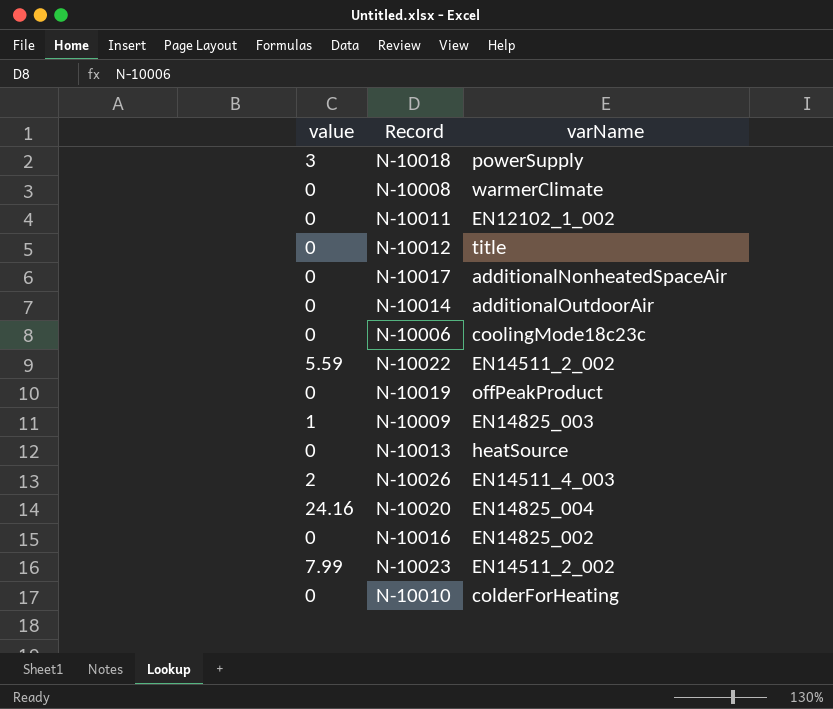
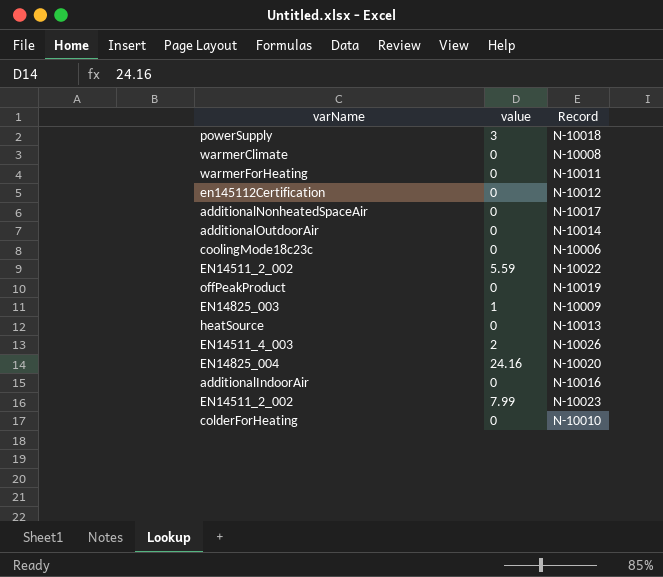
column varName | position: 3 -> 1
N-10011 | varName: EN12102_1_002 -> warmerForHeating
N-10012 | varName: title -> en145112Certification
N-10016 | varName: EN14825_002 -> additionalIndoorAir

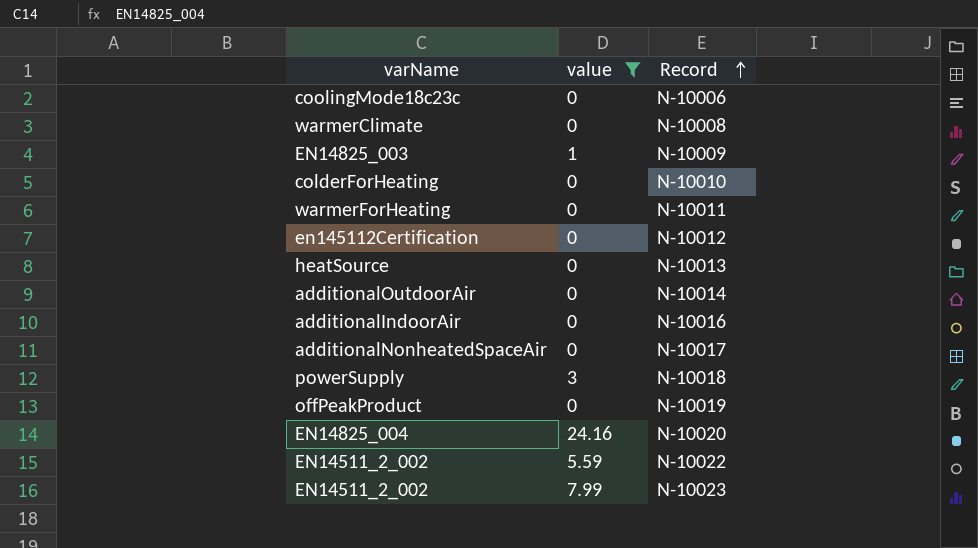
filter: none -> value != 2
row order: none -> Record ascending

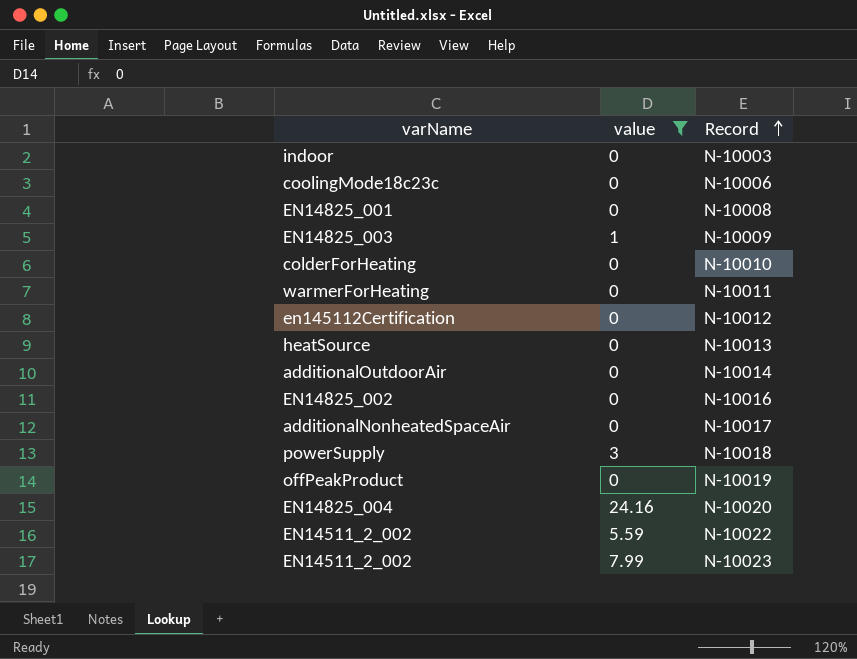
row N-10003: none -> indoor | 0
N-10008 | varName: warmerClimate -> EN14825_001
N-10016 | varName: additionalIndoorAir -> EN14825_002

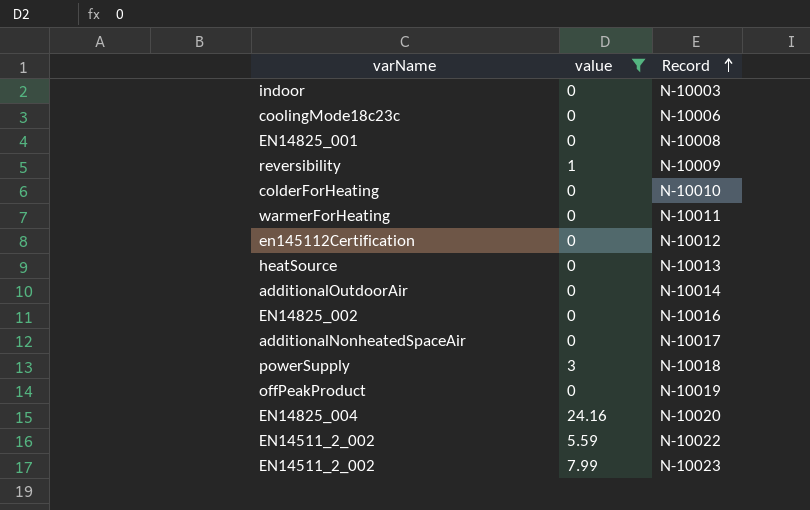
N-10009 | varName: EN14825_003 -> reversibility

